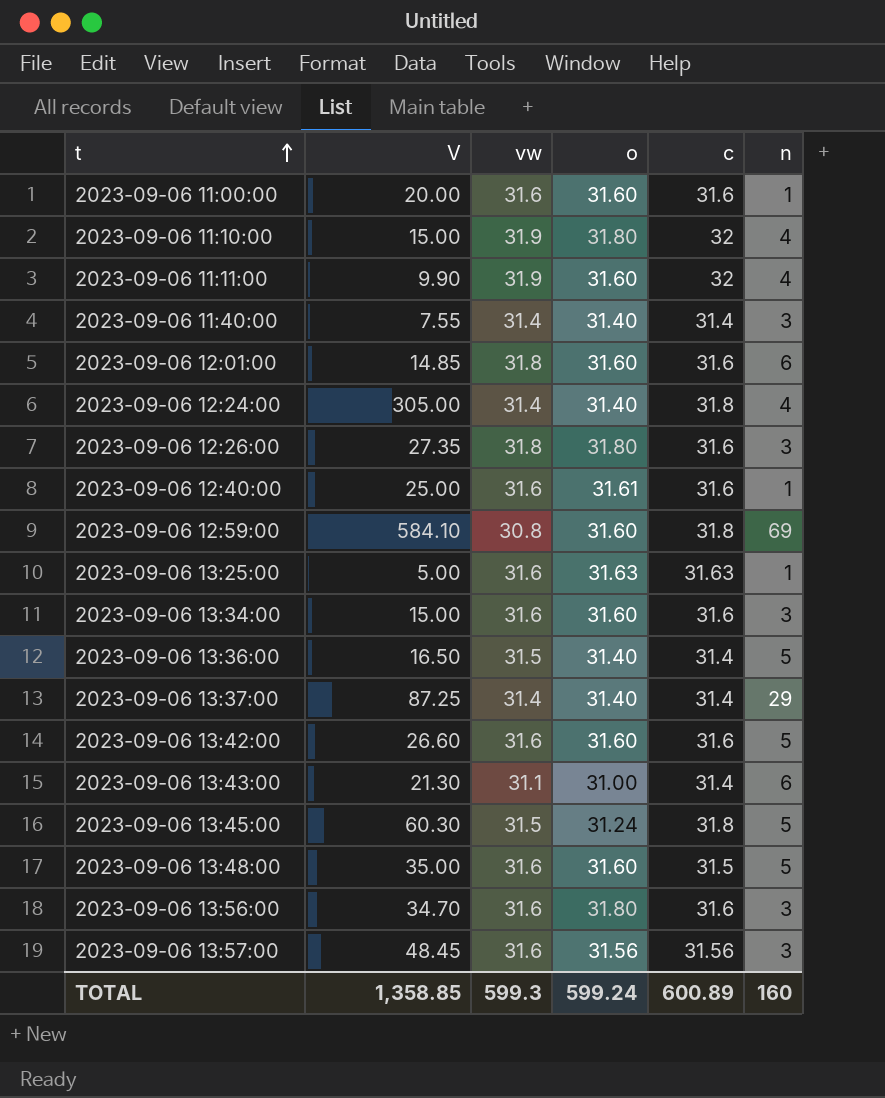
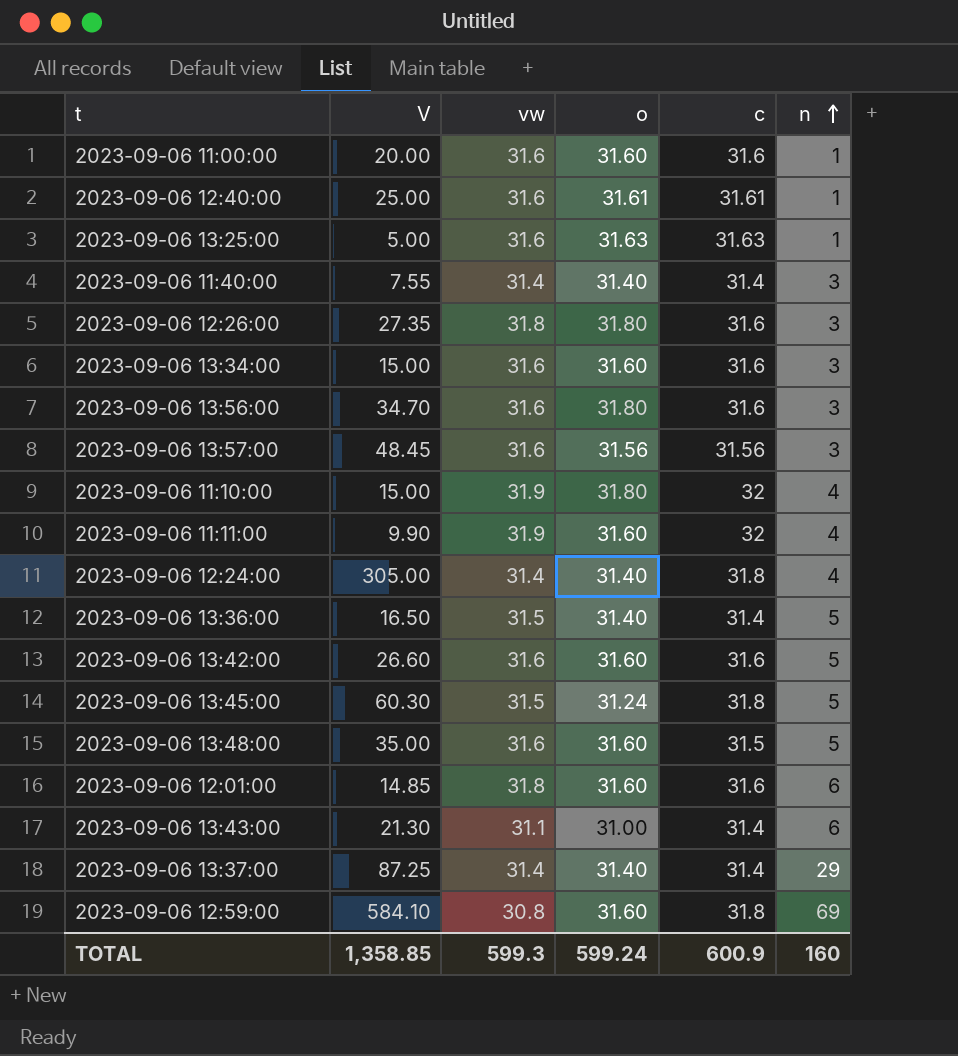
row order: t ascending -> n ascending
2023-09-06 12:40:00 | c: 31.6 -> 31.61
TOTAL | c: 600.89 -> 600.9

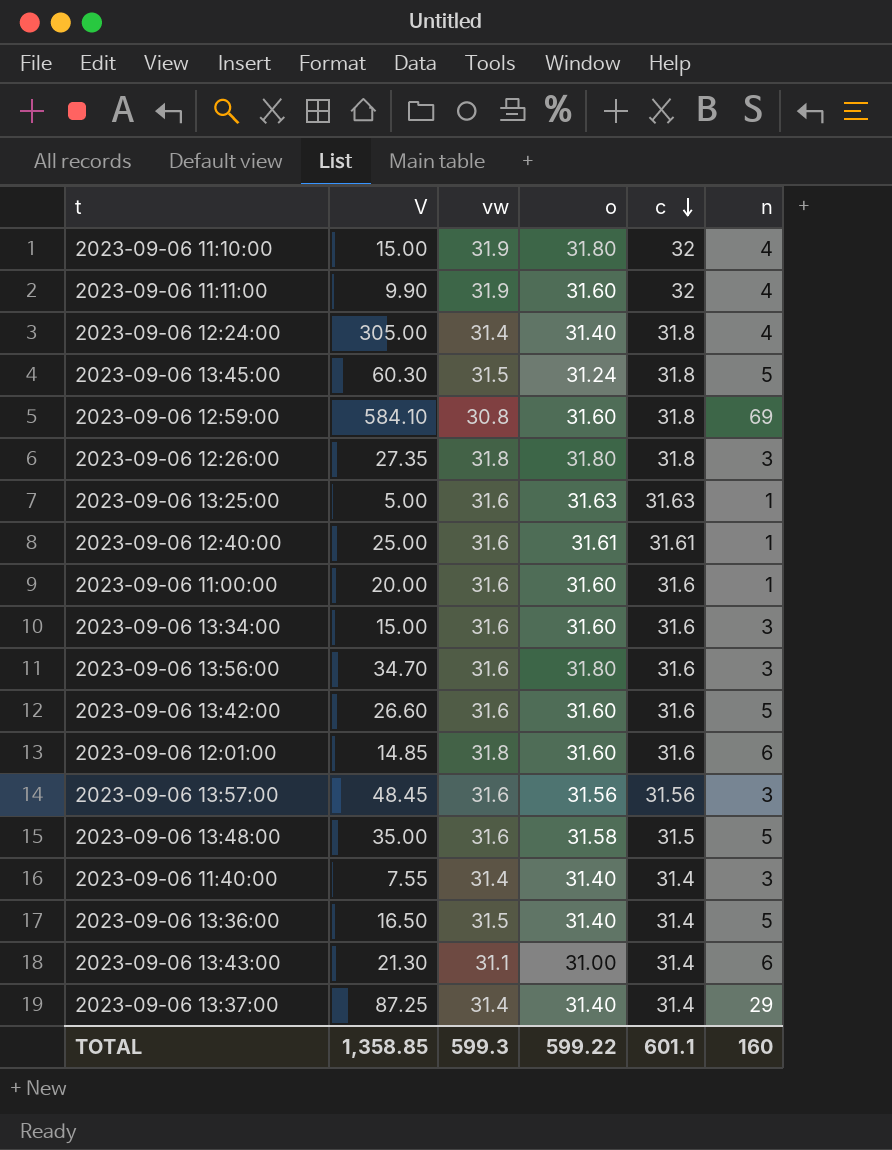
row order: n ascending -> c descending
2023-09-06 12:26:00 | c: 31.6 -> 31.8
2023-09-06 13:48:00 | o: 31.60 -> 31.58
TOTAL | o: 599.24 -> 599.22
TOTAL | c: 600.9 -> 601.1

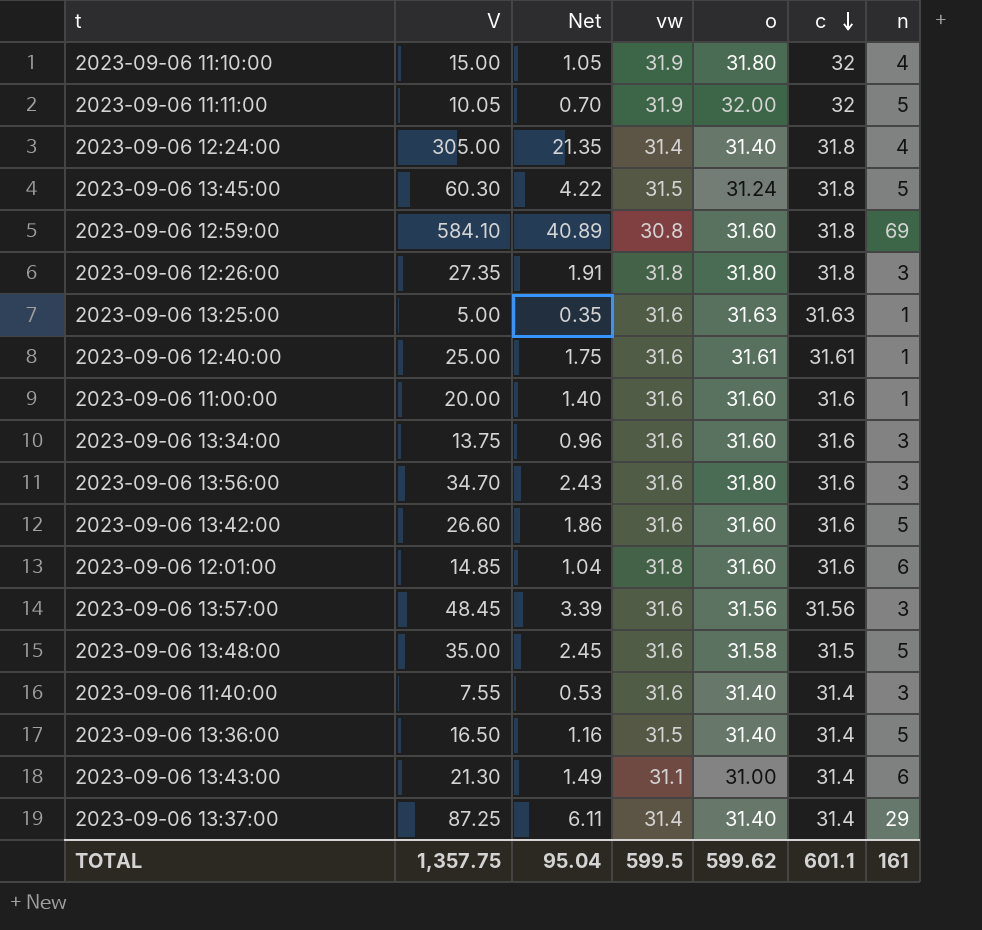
column Net | formula: none -> [V] * 0.07
2023-09-06 11:11:00 | V: 9.90 -> 10.05
2023-09-06 11:11:00 | o: 31.60 -> 32.00
2023-09-06 11:11:00 | n: 4 -> 5
2023-09-06 13:34:00 | V: 15.00 -> 13.75
2023-09-06 11:40:00 | vw: 31.4 -> 31.6
TOTAL | V: 1,358.85 -> 1,357.75
TOTAL | vw: 599.3 -> 599.5
TOTAL | o: 599.22 -> 599.62
TOTAL | n: 160 -> 161

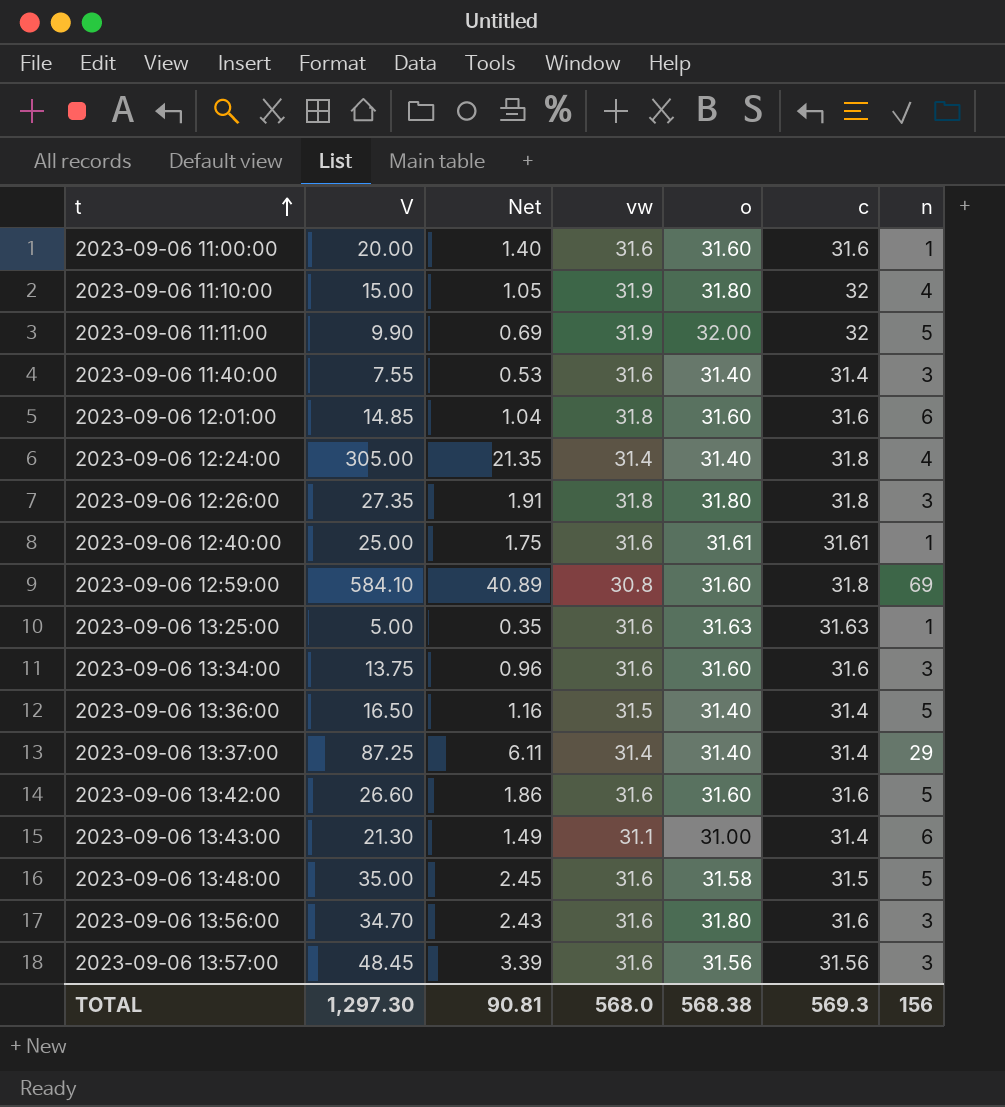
row order: c descending -> t ascending
row 2023-09-06 13:45:00: 60.30 | 4.22 | 31.5 | 31.24 | 31.8 | 5 -> none
2023-09-06 11:11:00 | V: 10.05 -> 9.90
2023-09-06 11:11:00 | Net: 0.70 -> 0.69
TOTAL | V: 1,357.75 -> 1,297.30
TOTAL | Net: 95.04 -> 90.81
TOTAL | vw: 599.5 -> 568.0
TOTAL | o: 599.62 -> 568.38
TOTAL | c: 601.1 -> 569.3
TOTAL | n: 161 -> 156

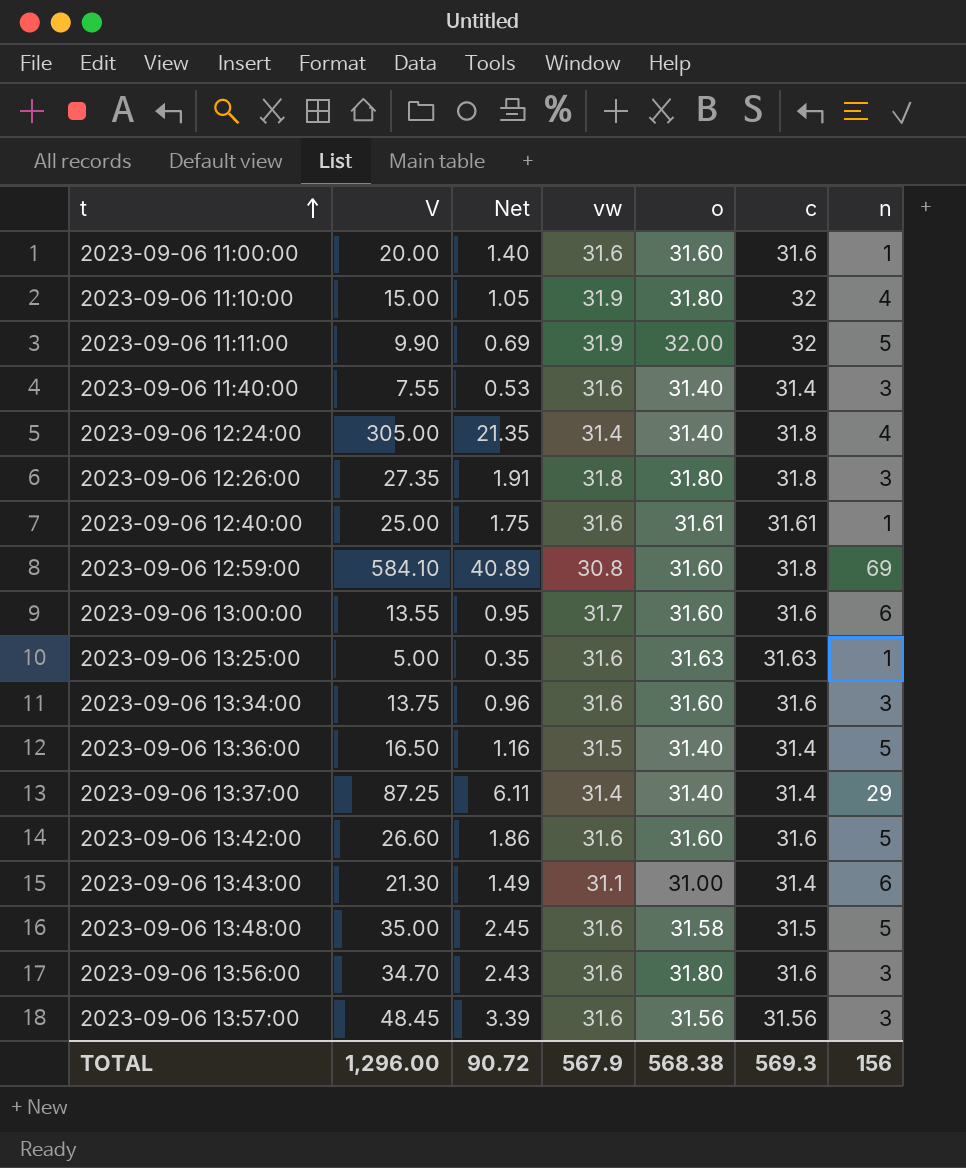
row 2023-09-06 12:01:00: 14.85 | 1.04 | 31.8 | 31.60 | 31.6 | 6 -> none
row 2023-09-06 13:00:00: none -> 13.55 | 0.95 | 31.7 | 31.60 | 31.6 | 6
TOTAL | V: 1,297.30 -> 1,296.00
TOTAL | Net: 90.81 -> 90.72
TOTAL | vw: 568.0 -> 567.9

